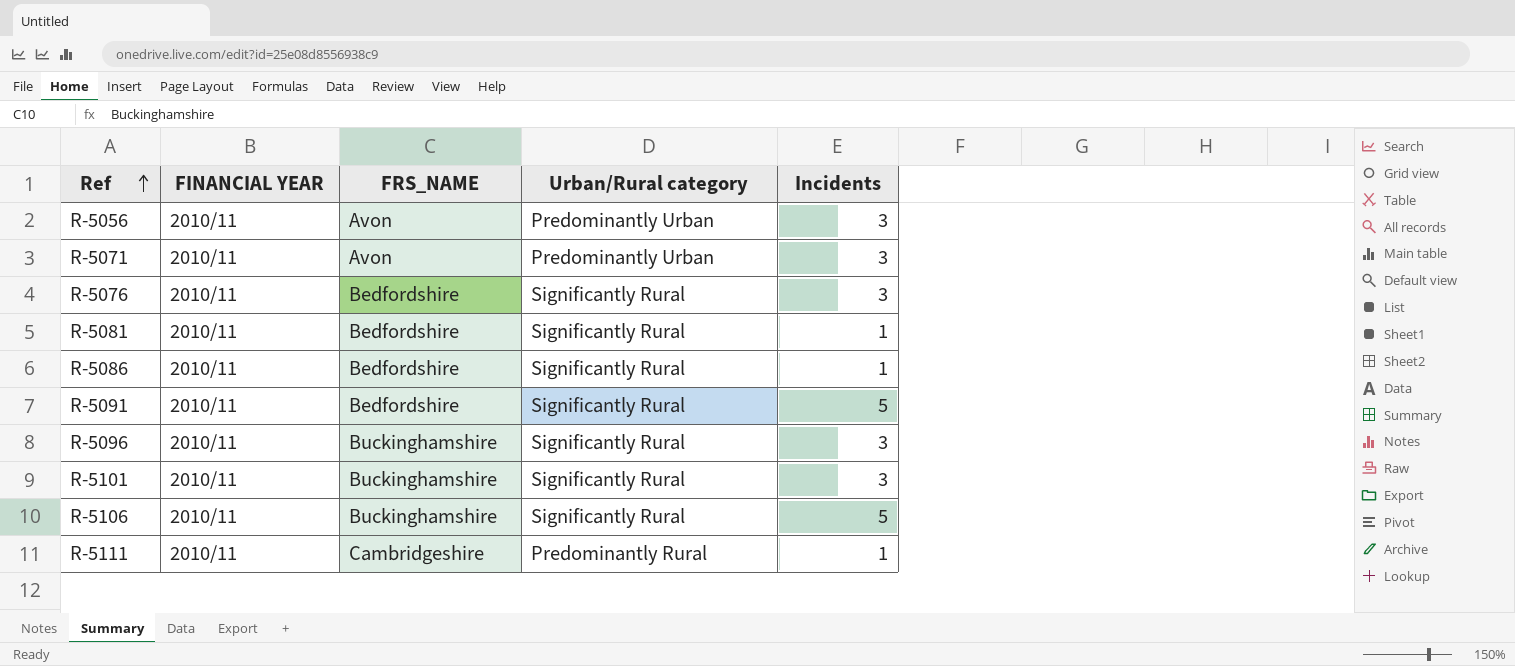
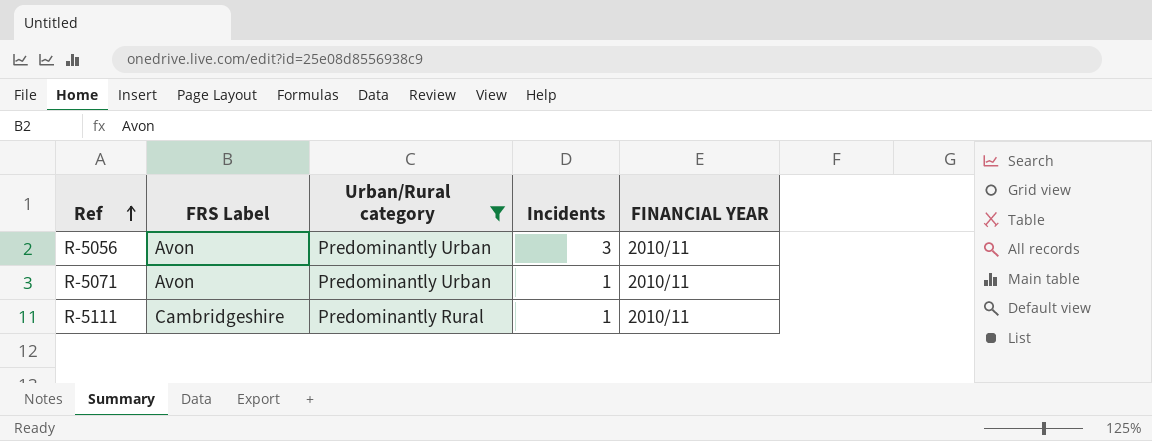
filter: none -> Urban/Rural category != Significantly Rural
column name: FRS_NAME -> FRS Label
column FINANCIAL YEAR | position: 2 -> 5
R-5071 | Incidents: 3 -> 1

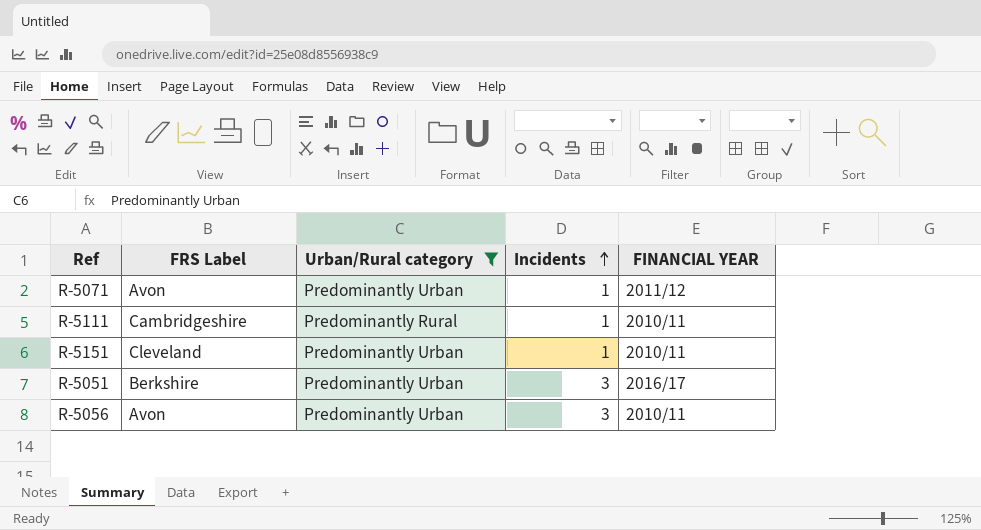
row order: Ref ascending -> Incidents ascending
R-5071 | FINANCIAL YEAR: 2010/11 -> 2011/12
row R-5151: none -> Cleveland | Predominantly Urban | 1 | 2010/11
row R-5051: none -> Berkshire | Predominantly Urban | 3 | 2016/17

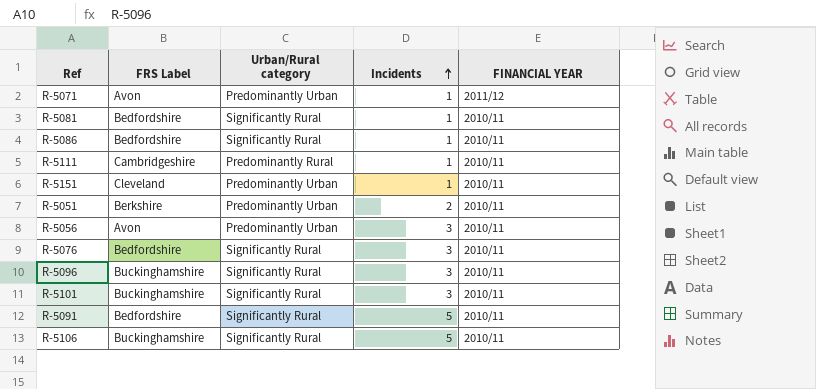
filter: Urban/Rural category != Significantly Rural -> none
R-5051 | Incidents: 3 -> 2
R-5051 | FINANCIAL YEAR: 2016/17 -> 2010/11

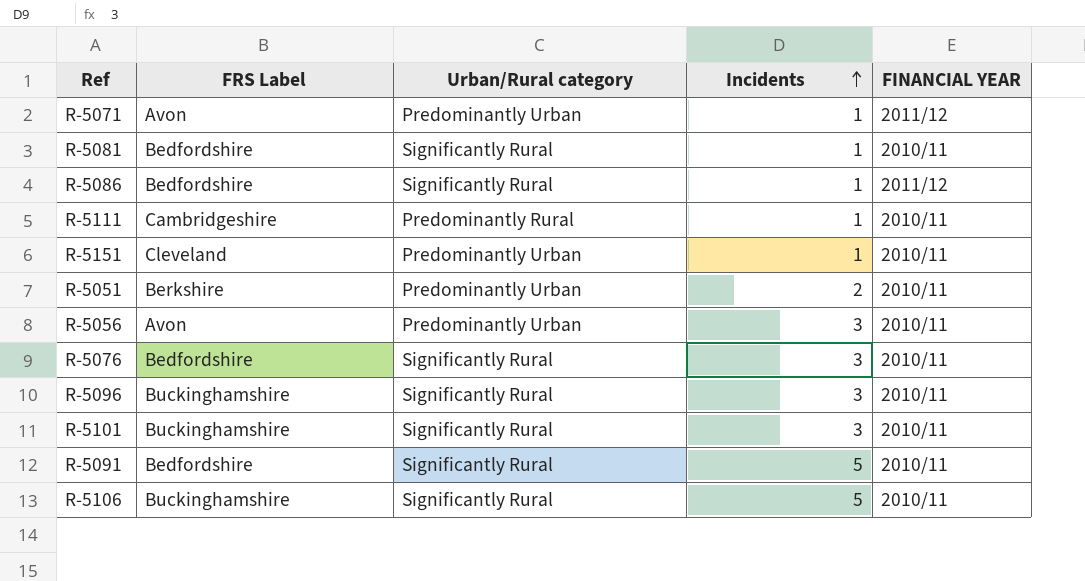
R-5086 | FINANCIAL YEAR: 2010/11 -> 2011/12

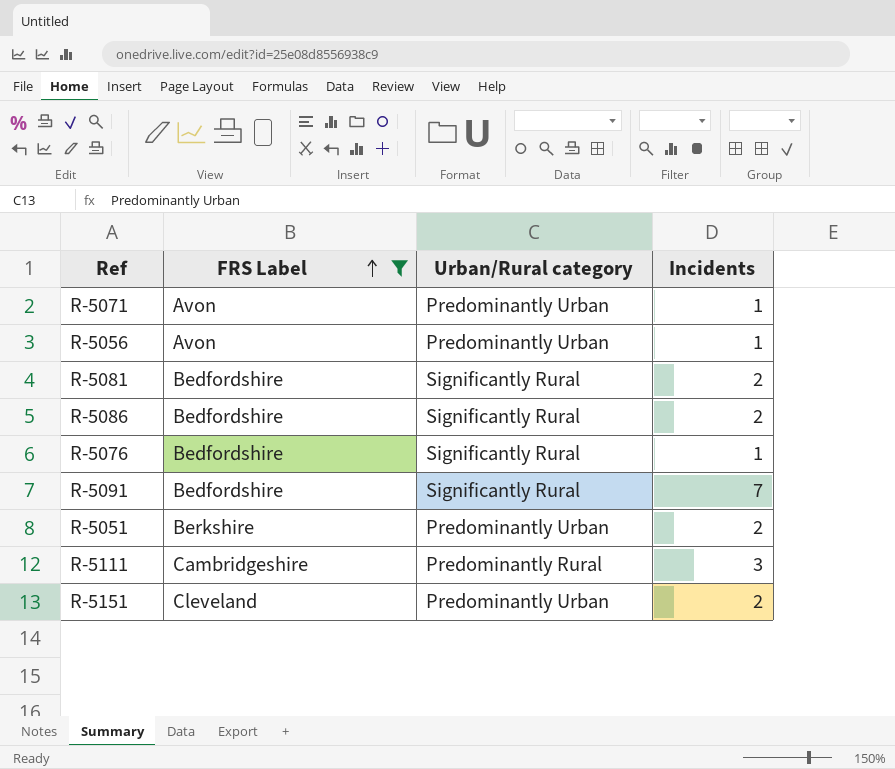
filter: none -> FRS Label != Buckinghamshire
row order: Incidents ascending -> FRS Label ascending
column FINANCIAL YEAR | position: 5 -> none
R-5056 | Incidents: 3 -> 1
R-5081 | Incidents: 1 -> 2
R-5086 | Incidents: 1 -> 2
R-5076 | Incidents: 3 -> 1
R-5091 | Incidents: 5 -> 7
R-5111 | Incidents: 1 -> 3
R-5151 | Incidents: 1 -> 2

